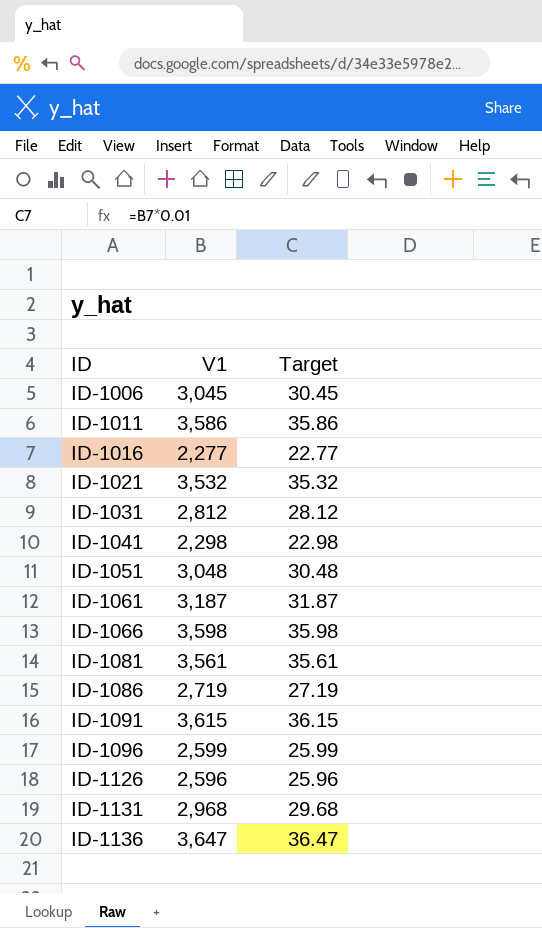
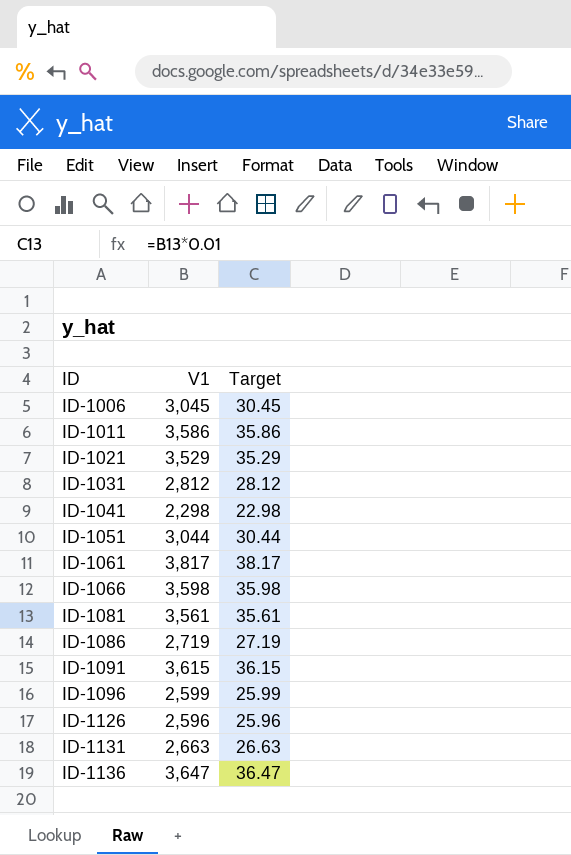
row ID-1016: 2,277 | 22.77 -> none
ID-1021 | V1: 3,532 -> 3,529
ID-1021 | Target: 35.32 -> 35.29
ID-1051 | V1: 3,048 -> 3,044
ID-1051 | Target: 30.48 -> 30.44
ID-1061 | V1: 3,187 -> 3,817
ID-1061 | Target: 31.87 -> 38.17
ID-1131 | V1: 2,968 -> 2,663
ID-1131 | Target: 29.68 -> 26.63

